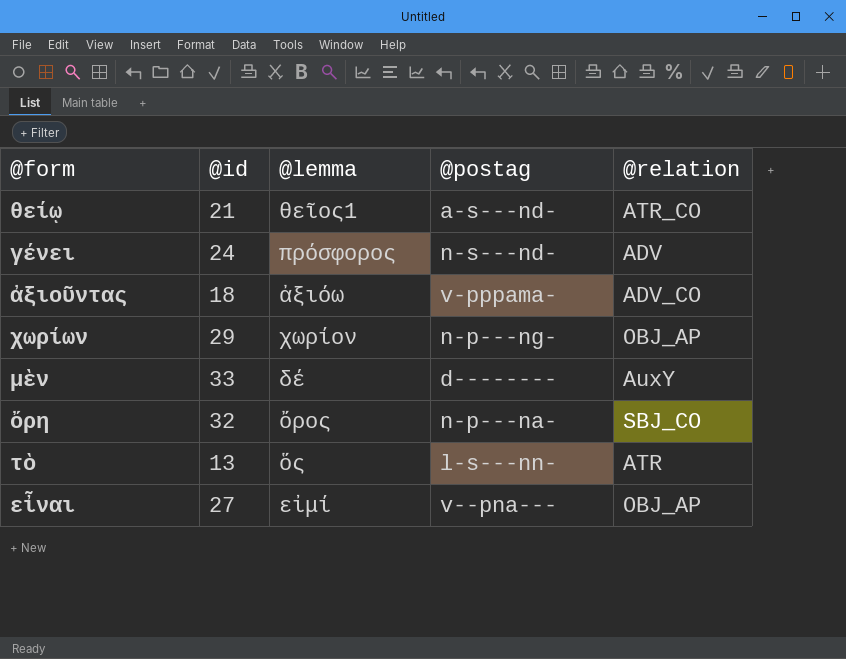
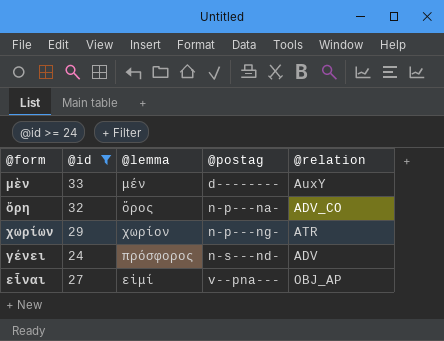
filter: none -> @id >= 24
row order: none -> @postag ascending
μὲν | @lemma: δέ -> μέν
ὄρη | @relation: SBJ_CO -> ADV_CO
χωρίων | @relation: OBJ_AP -> ATR

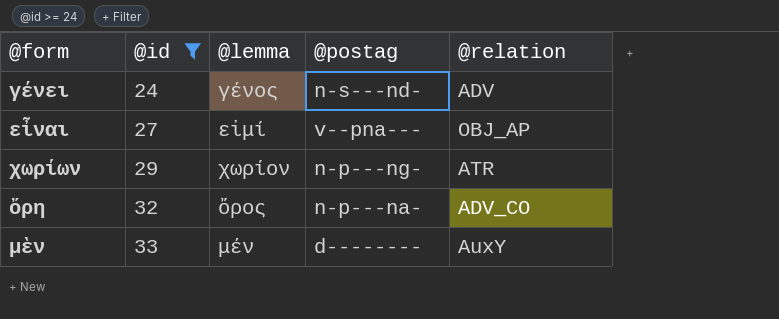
row order: @postag ascending -> @id ascending
γένει | @lemma: πρόσφορος -> γένος

